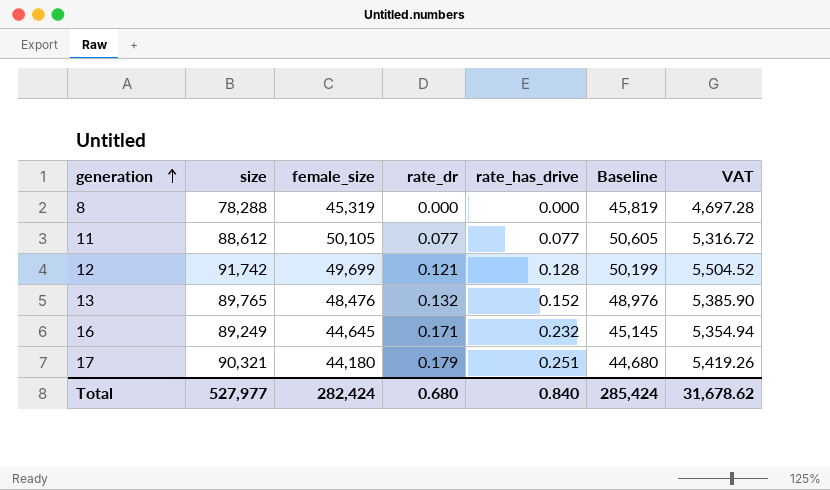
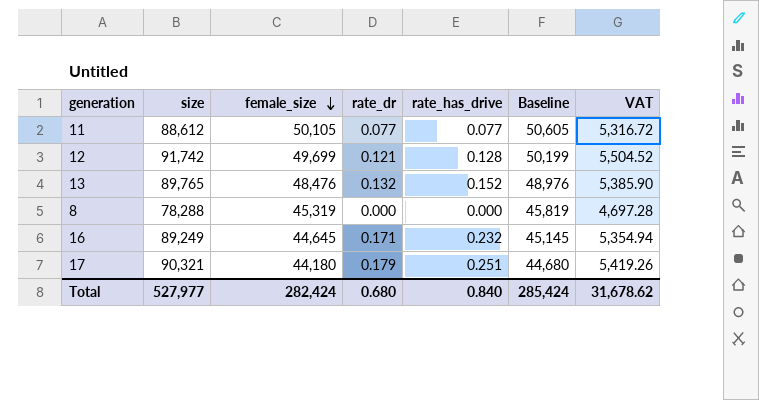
row order: generation ascending -> female_size descending

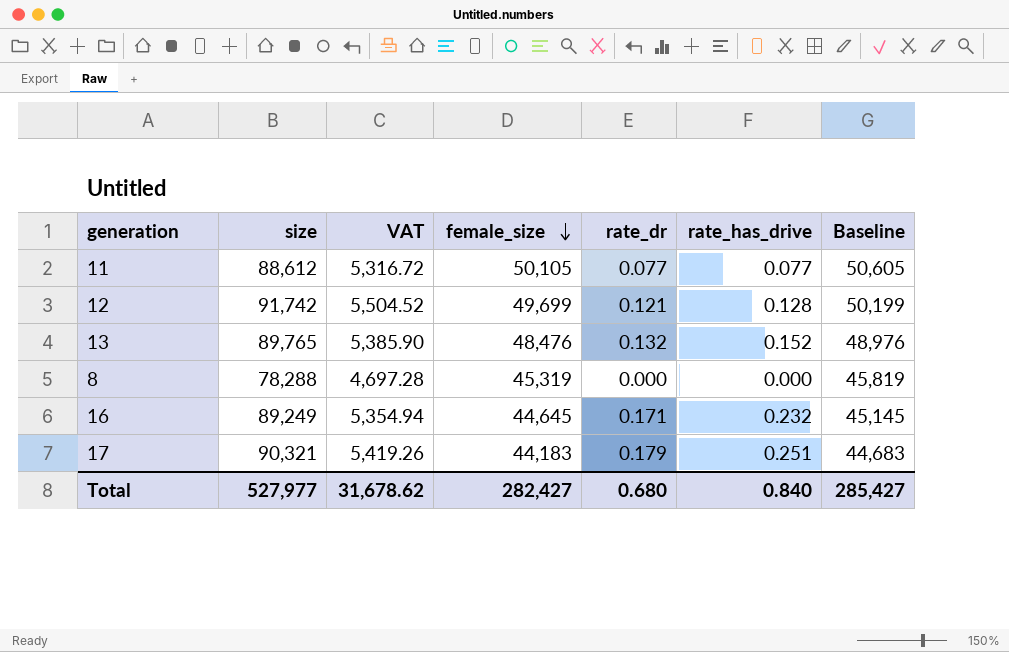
column VAT | position: 7 -> 3
17 | female_size: 44,180 -> 44,183
17 | Baseline: 44,680 -> 44,683
Total | female_size: 282,424 -> 282,427
Total | Baseline: 285,424 -> 285,427

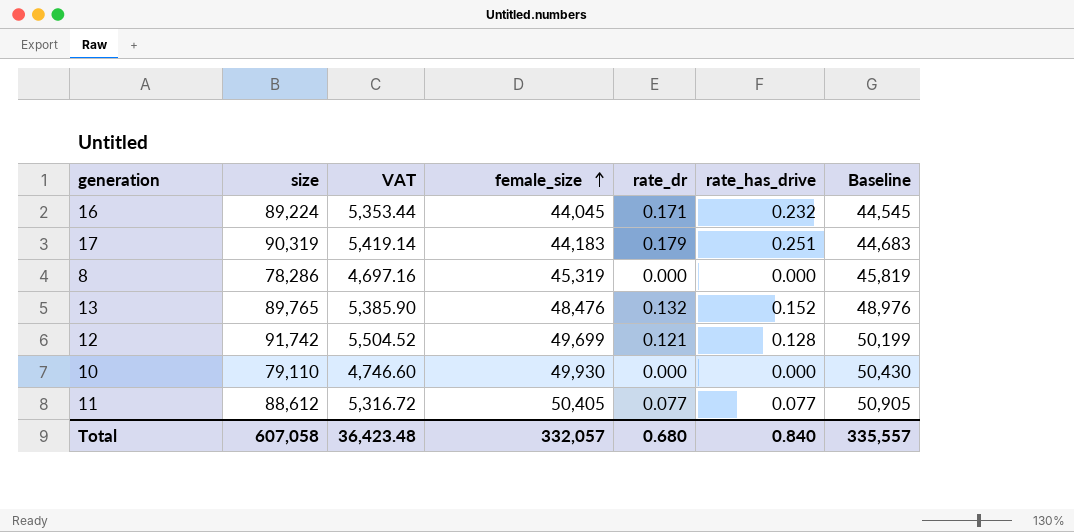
row order: female_size descending -> female_size ascending
16 | size: 89,249 -> 89,224
16 | VAT: 5,354.94 -> 5,353.44
16 | female_size: 44,645 -> 44,045
16 | Baseline: 45,145 -> 44,545
17 | size: 90,321 -> 90,319
17 | VAT: 5,419.26 -> 5,419.14
8 | size: 78,288 -> 78,286
8 | VAT: 4,697.28 -> 4,697.16
row 10: none -> 79,110 | 4,746.60 | 49,930 | 0.000 | 0.000 | 50,430
11 | female_size: 50,105 -> 50,405
11 | Baseline: 50,605 -> 50,905
Total | size: 527,977 -> 607,058
Total | VAT: 31,678.62 -> 36,423.48
Total | female_size: 282,427 -> 332,057
Total | Baseline: 285,427 -> 335,557

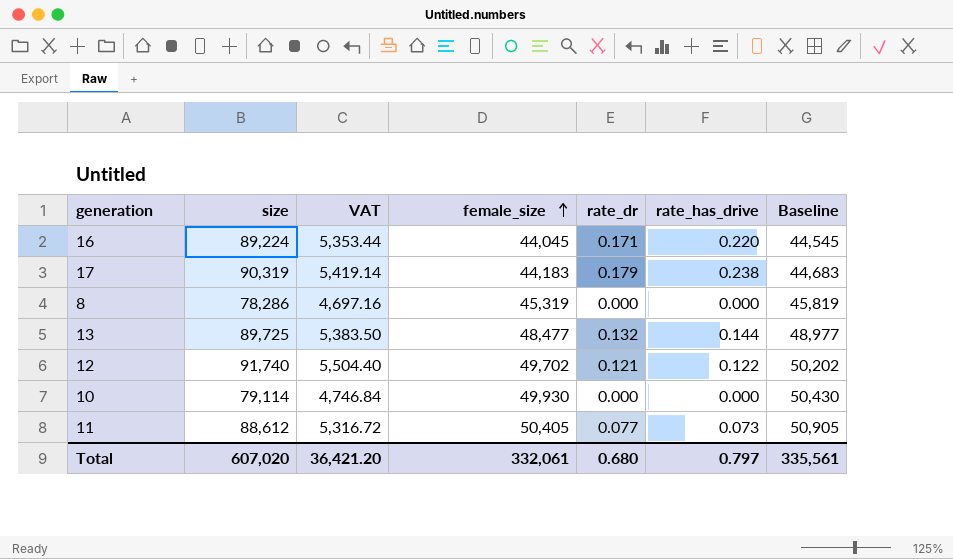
16 | rate_has_drive: 0.232 -> 0.220
17 | rate_has_drive: 0.251 -> 0.238
13 | size: 89,765 -> 89,725
13 | VAT: 5,385.90 -> 5,383.50
13 | female_size: 48,476 -> 48,477
13 | rate_has_drive: 0.152 -> 0.144
13 | Baseline: 48,976 -> 48,977
12 | size: 91,742 -> 91,740
12 | VAT: 5,504.52 -> 5,504.40
12 | female_size: 49,699 -> 49,702
12 | rate_has_drive: 0.128 -> 0.122
12 | Baseline: 50,199 -> 50,202
10 | size: 79,110 -> 79,114
10 | VAT: 4,746.60 -> 4,746.84
11 | rate_has_drive: 0.077 -> 0.073
Total | size: 607,058 -> 607,020
Total | VAT: 36,423.48 -> 36,421.20
Total | female_size: 332,057 -> 332,061
Total | rate_has_drive: 0.840 -> 0.797
Total | Baseline: 335,557 -> 335,561

